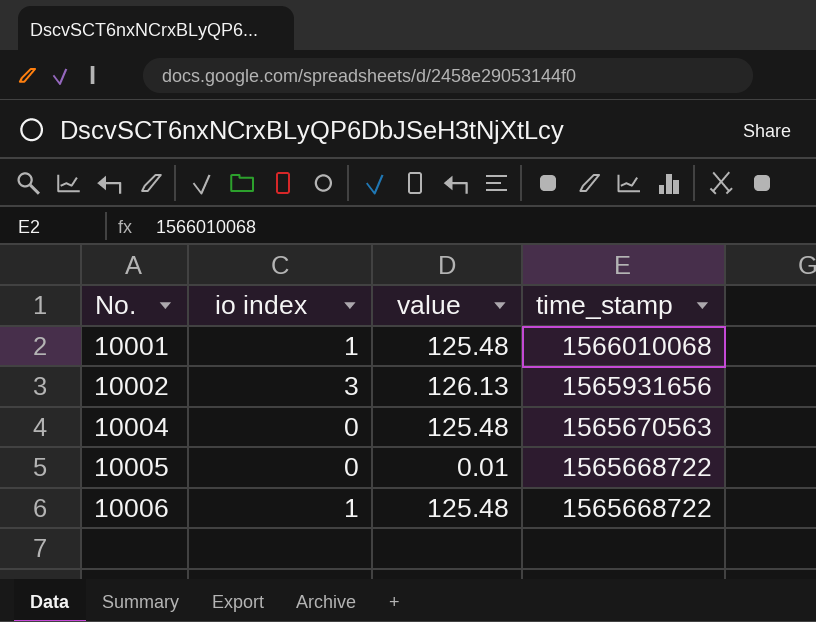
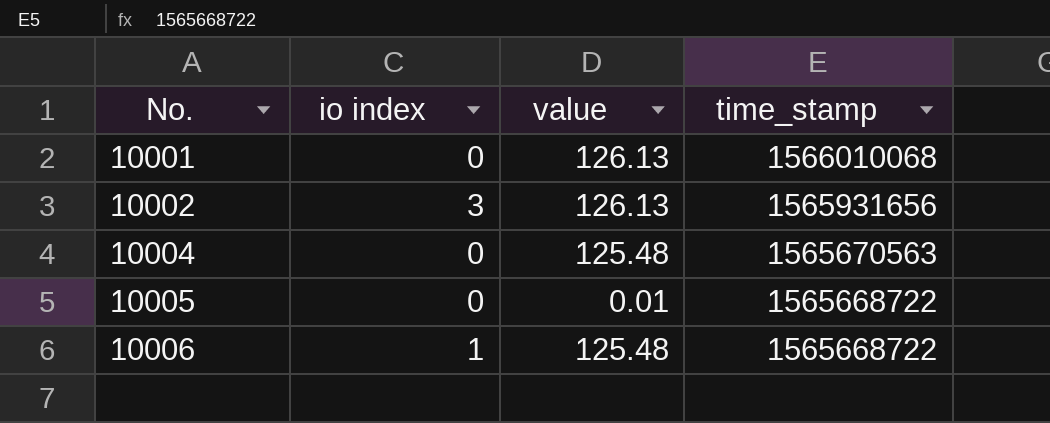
10001 | io index: 1 -> 0
10001 | value: 125.48 -> 126.13

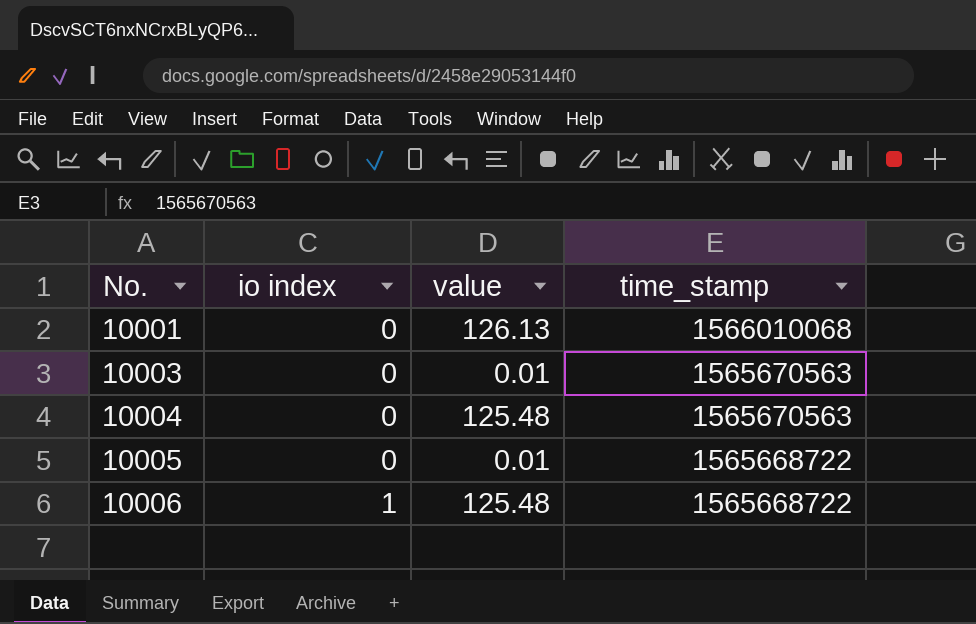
row 10002: 3 | 126.13 | 1565931656 -> none
row 10003: none -> 0 | 0.01 | 1565670563

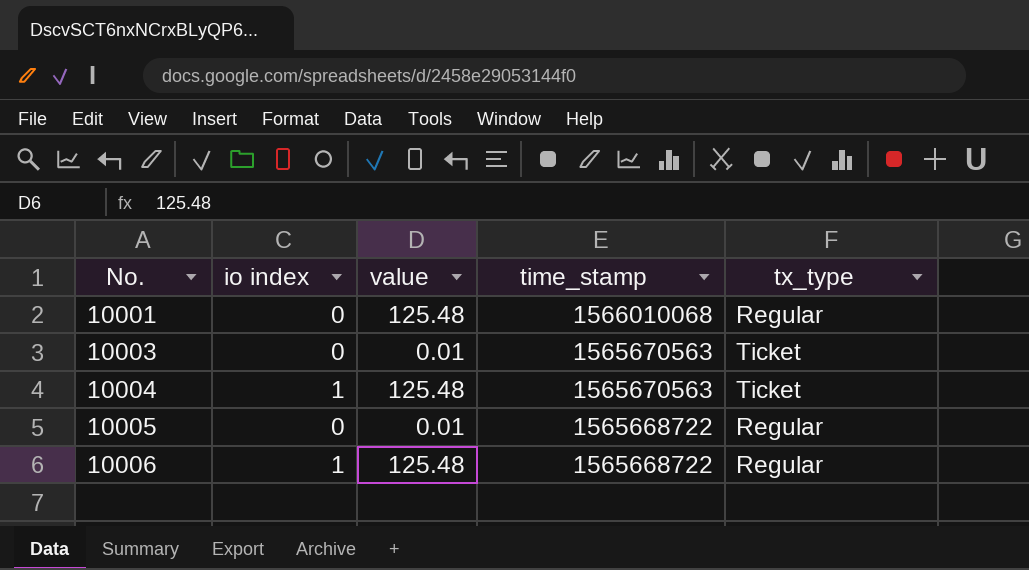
column tx_type | position: none -> 5
10001 | value: 126.13 -> 125.48
10004 | io index: 0 -> 1

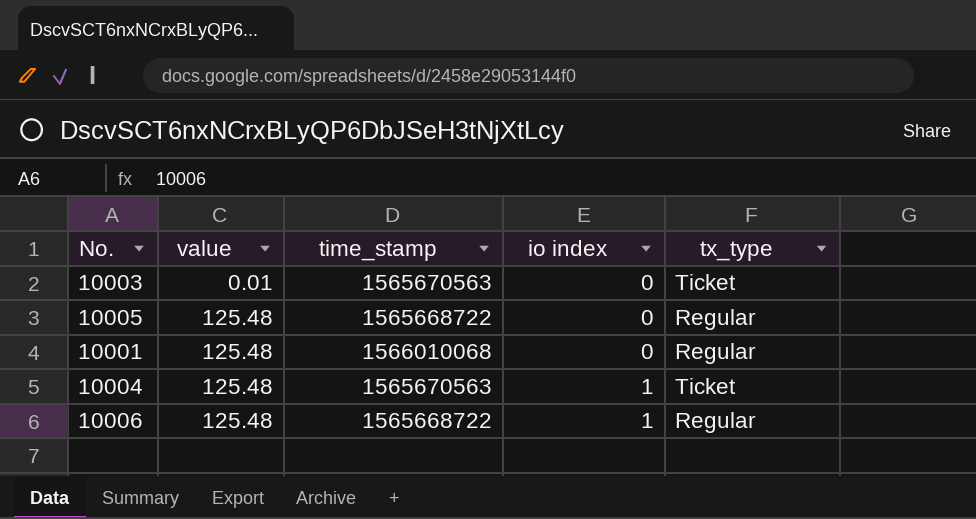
row order: No. ascending -> value ascending
column io index | position: 2 -> 4
10005 | value: 0.01 -> 125.48

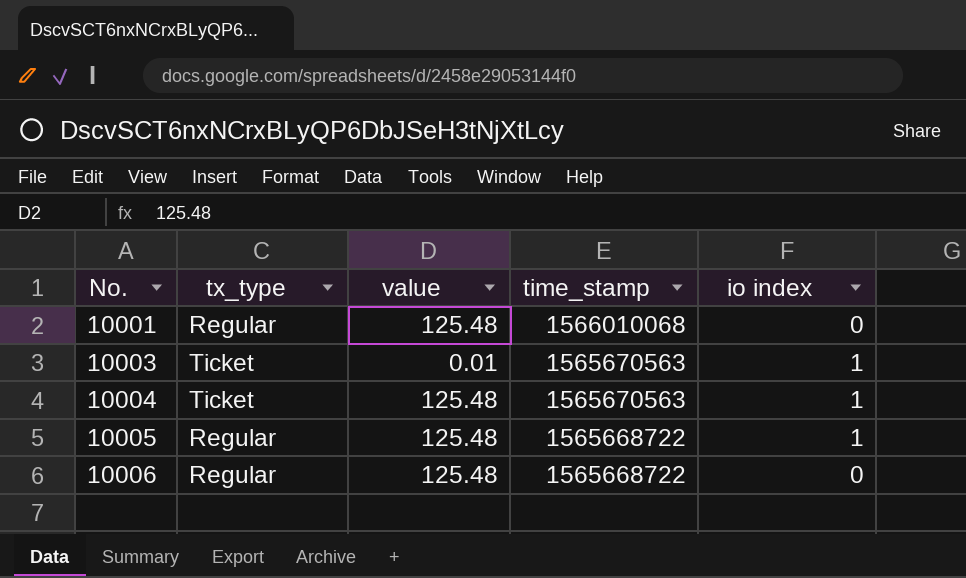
row order: value ascending -> No. ascending
column tx_type | position: 5 -> 2
10003 | io index: 0 -> 1
10005 | io index: 0 -> 1
10006 | io index: 1 -> 0

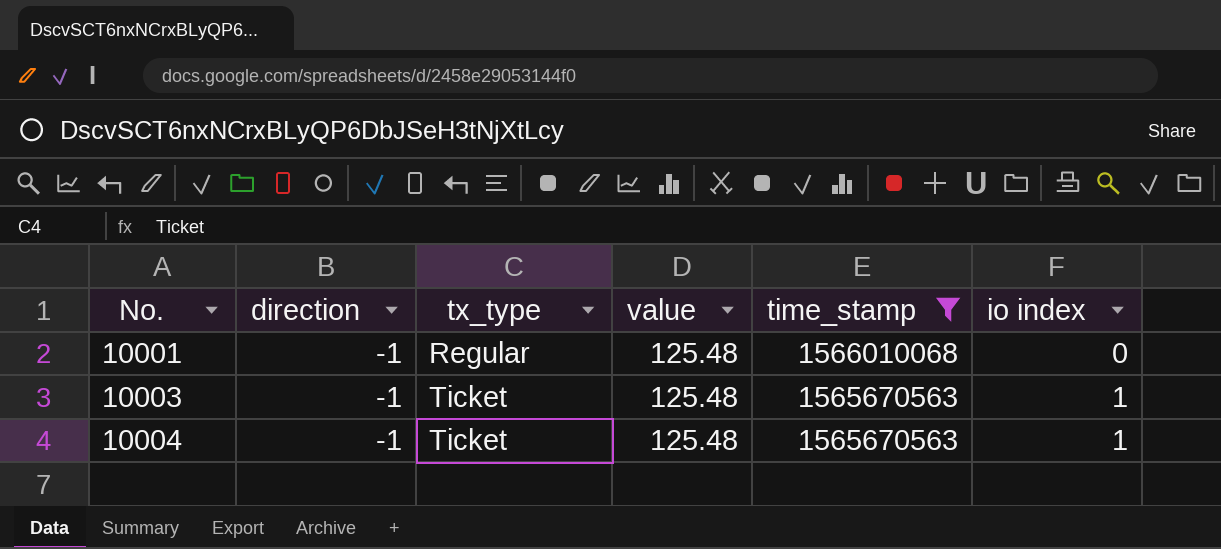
filter: none -> time_stamp != 1565668722
column direction | position: none -> 2
10003 | value: 0.01 -> 125.48

